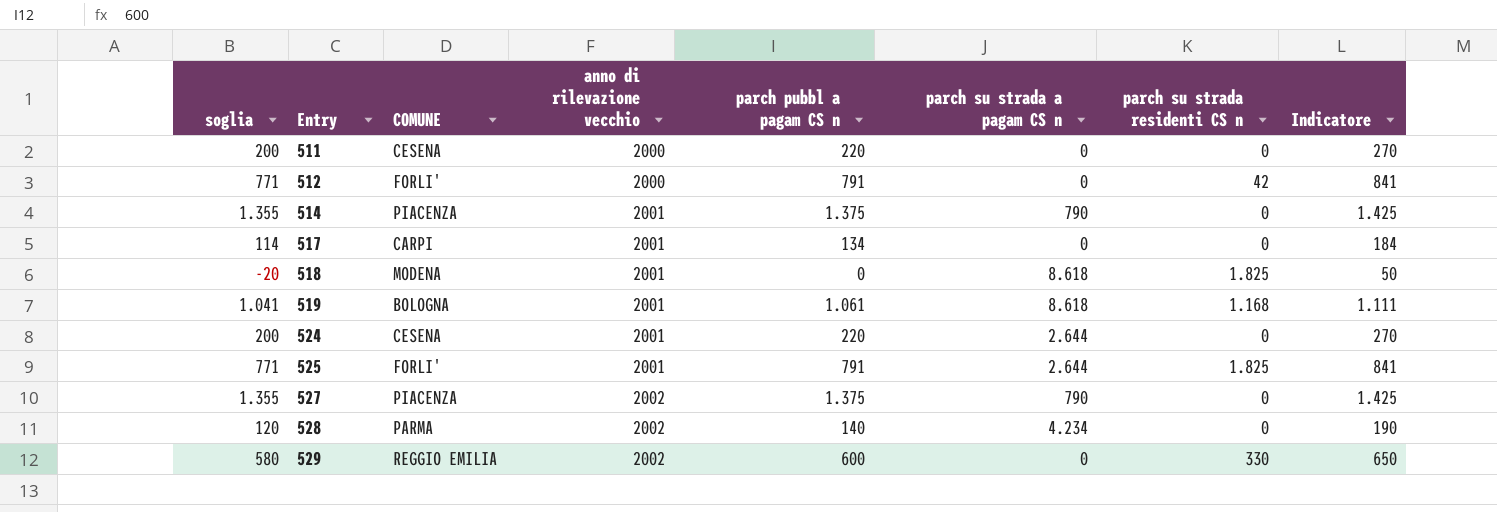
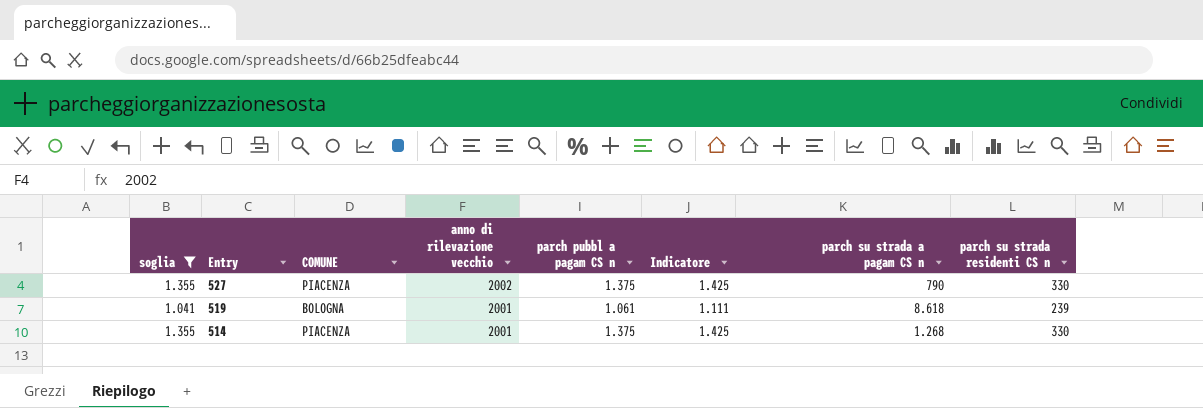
filter: none -> soglia >= 1.041
row order: Entry ascending -> Entry descending
column Indicatore | position: 8 -> 6
527 | parch su strada residenti CS n: 0 -> 330
519 | parch su strada residenti CS n: 1.168 -> 239
514 | parch su strada a pagam CS n: 790 -> 1.268
514 | parch su strada residenti CS n: 0 -> 330

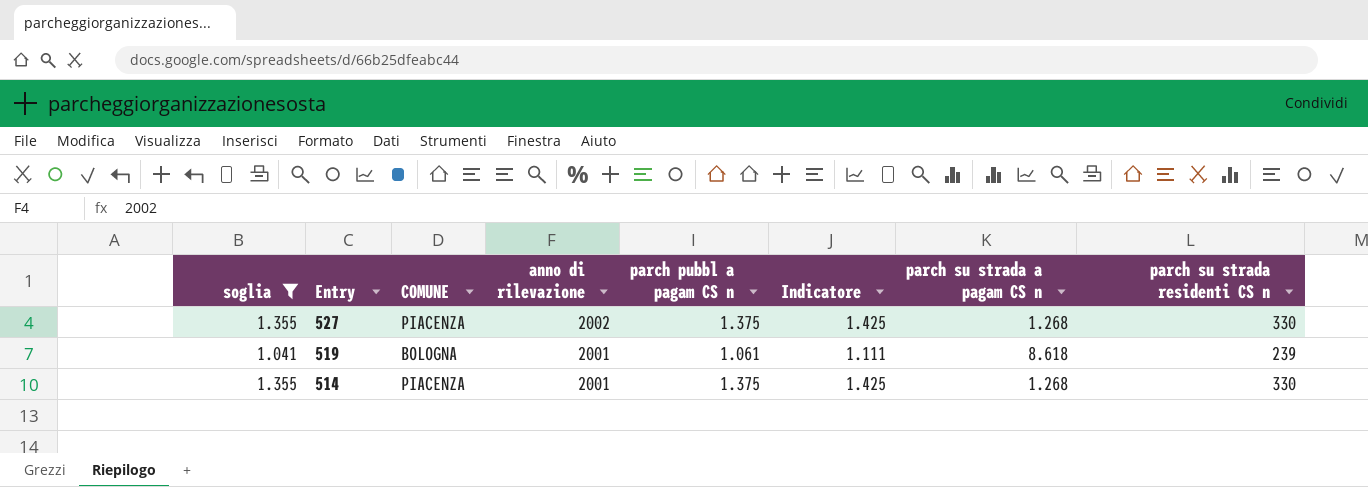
column name: anno di rilevazione vecchio -> anno di rilevazione
527 | parch su strada a pagam CS n: 790 -> 1.268

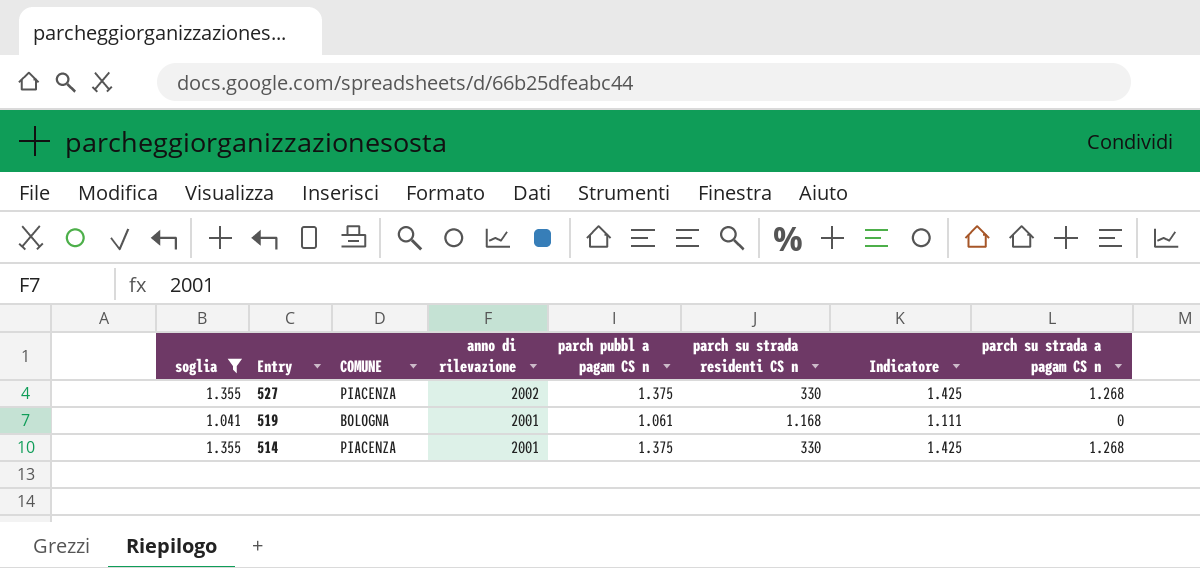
column parch su strada residenti CS n | position: 8 -> 6
519 | parch su strada residenti CS n: 239 -> 1.168
519 | parch su strada a pagam CS n: 8.618 -> 0

